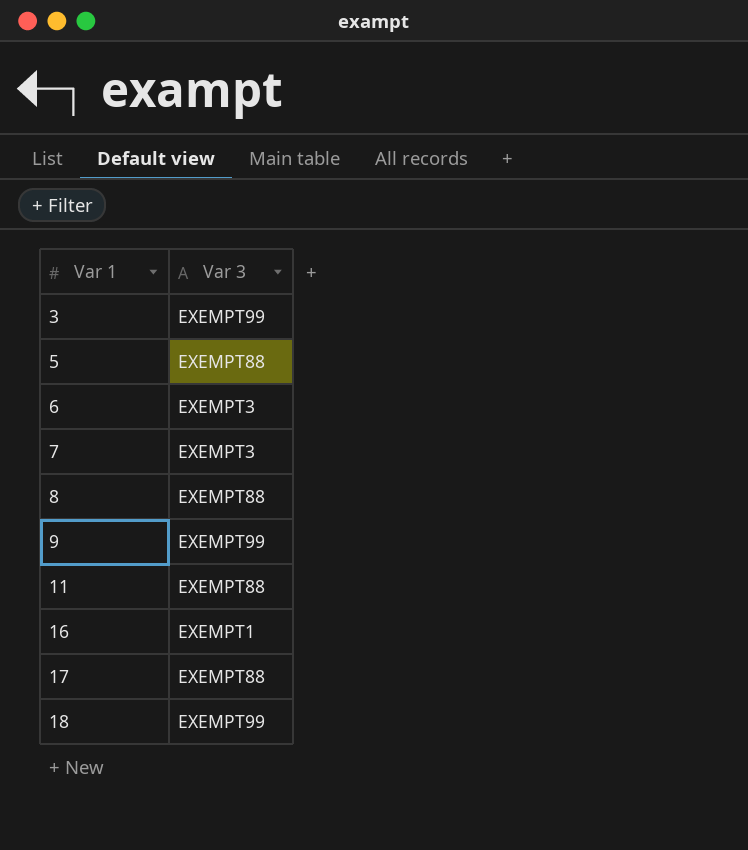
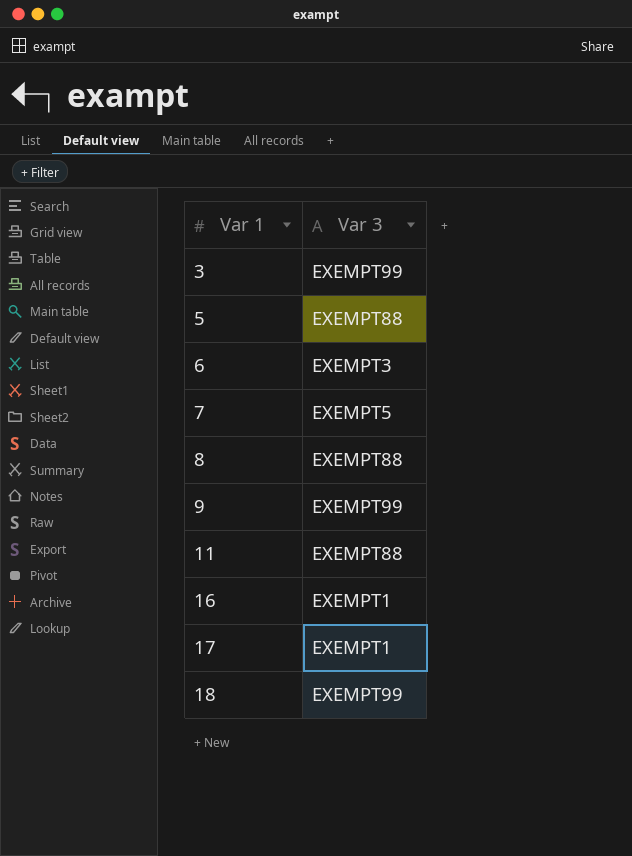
7 | Var 3: EXEMPT3 -> EXEMPT5
17 | Var 3: EXEMPT88 -> EXEMPT1

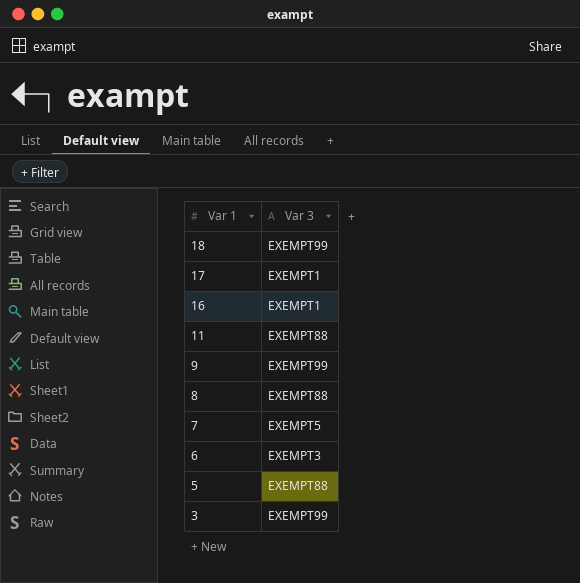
row order: Var 1 ascending -> Var 1 descending

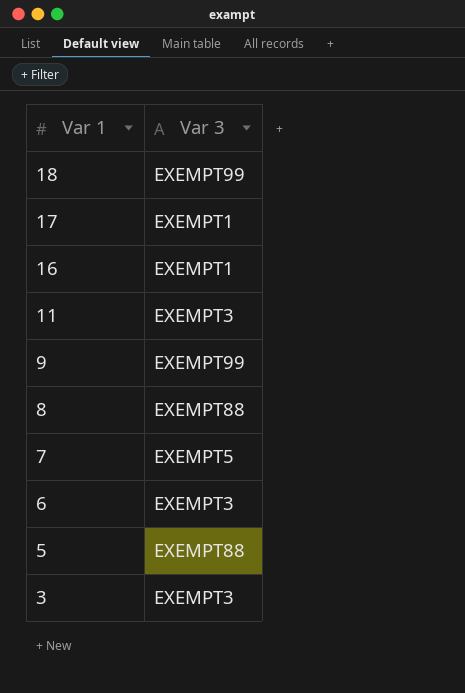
11 | Var 3: EXEMPT88 -> EXEMPT3
3 | Var 3: EXEMPT99 -> EXEMPT3

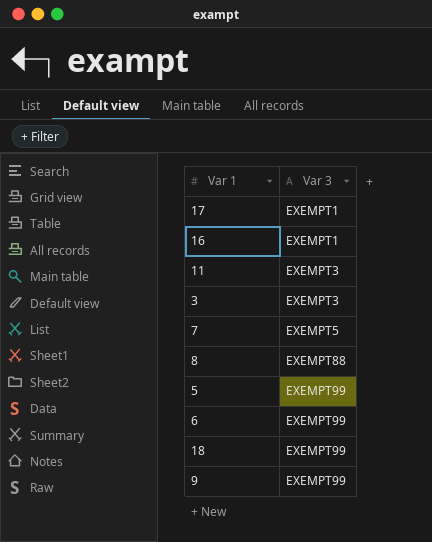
row order: Var 1 descending -> Var 3 ascending
5 | Var 3: EXEMPT88 -> EXEMPT99
6 | Var 3: EXEMPT3 -> EXEMPT99

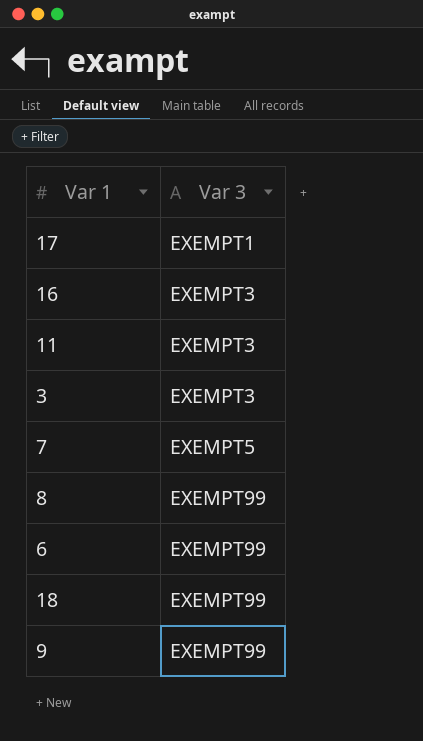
row 5: EXEMPT99 -> none
16 | Var 3: EXEMPT1 -> EXEMPT3
8 | Var 3: EXEMPT88 -> EXEMPT99

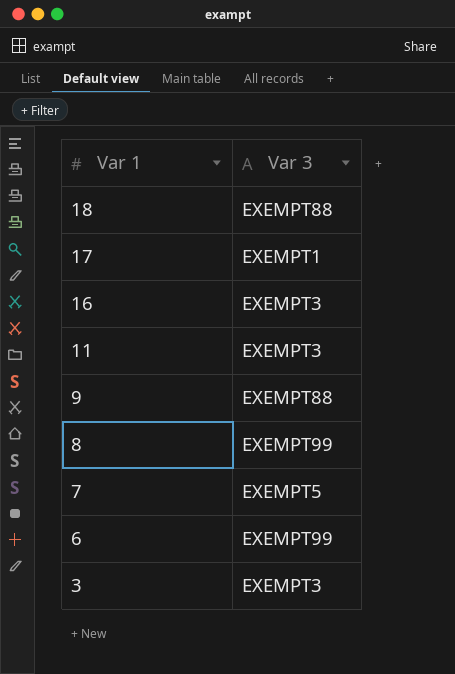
row order: Var 3 ascending -> Var 1 descending
18 | Var 3: EXEMPT99 -> EXEMPT88
9 | Var 3: EXEMPT99 -> EXEMPT88

